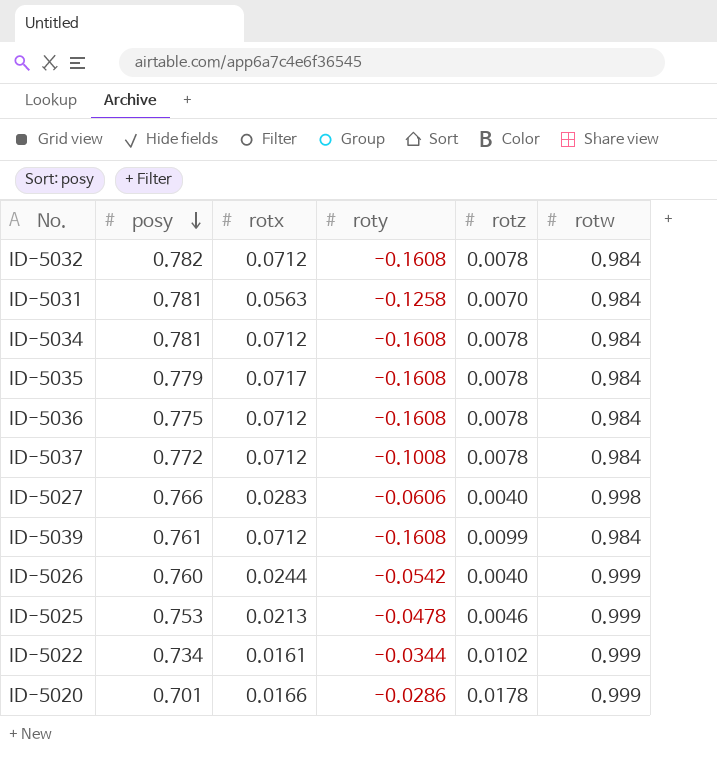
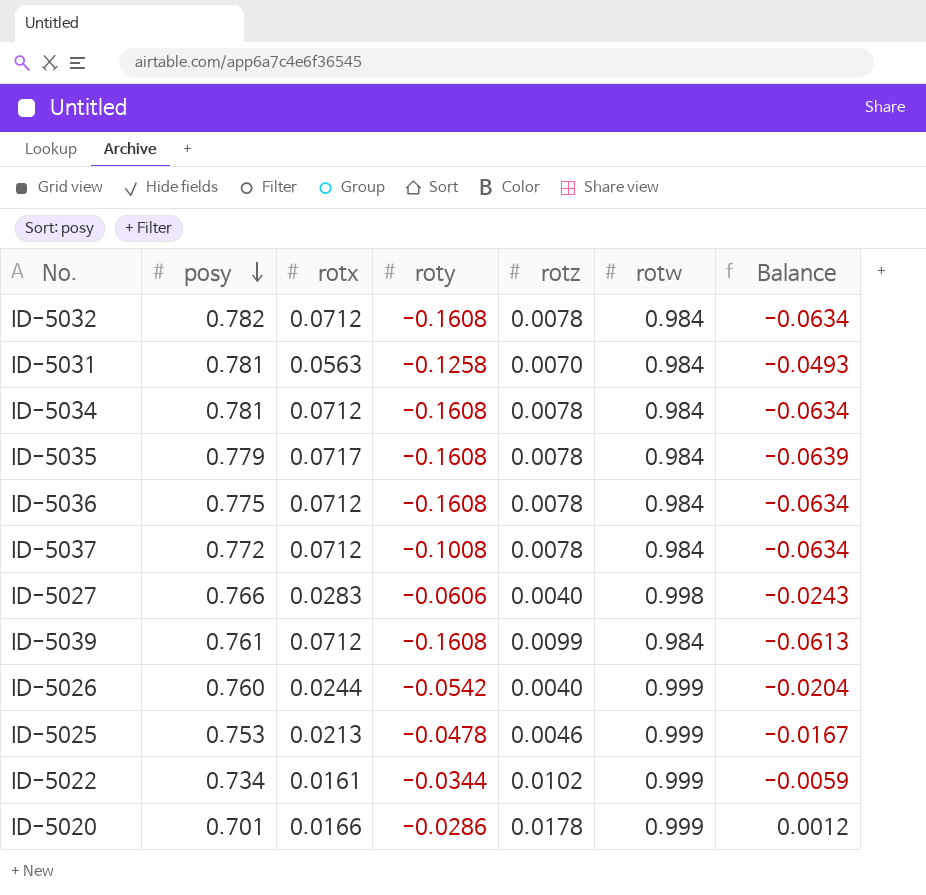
column Balance | formula: none -> [rotz] - [rotx]

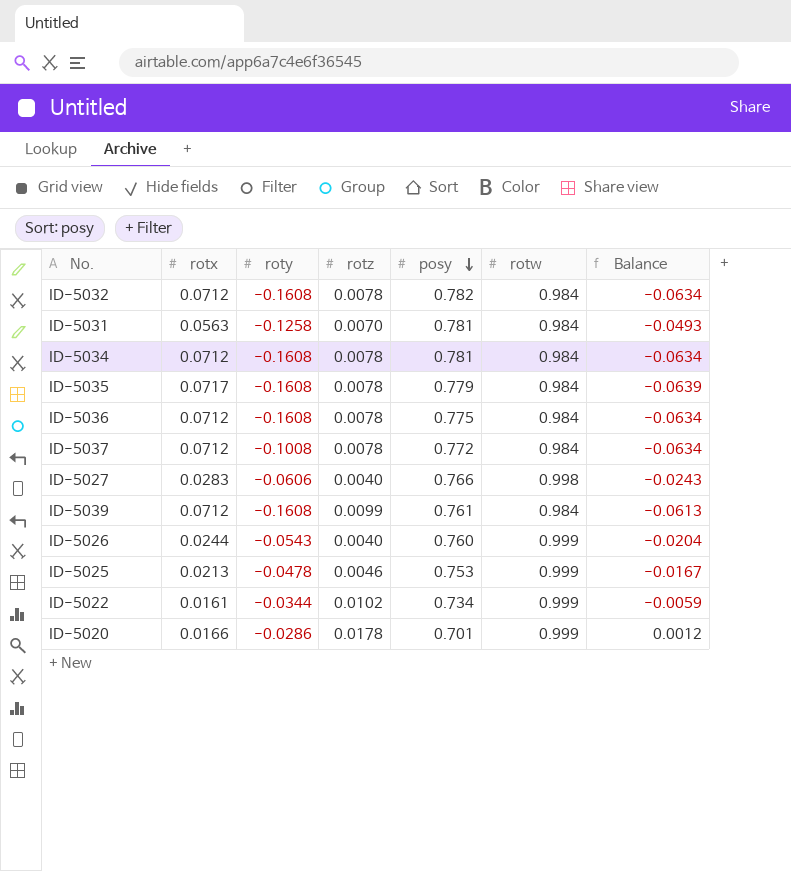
column posy | position: 2 -> 5
ID-5026 | roty: -0.0542 -> -0.0543

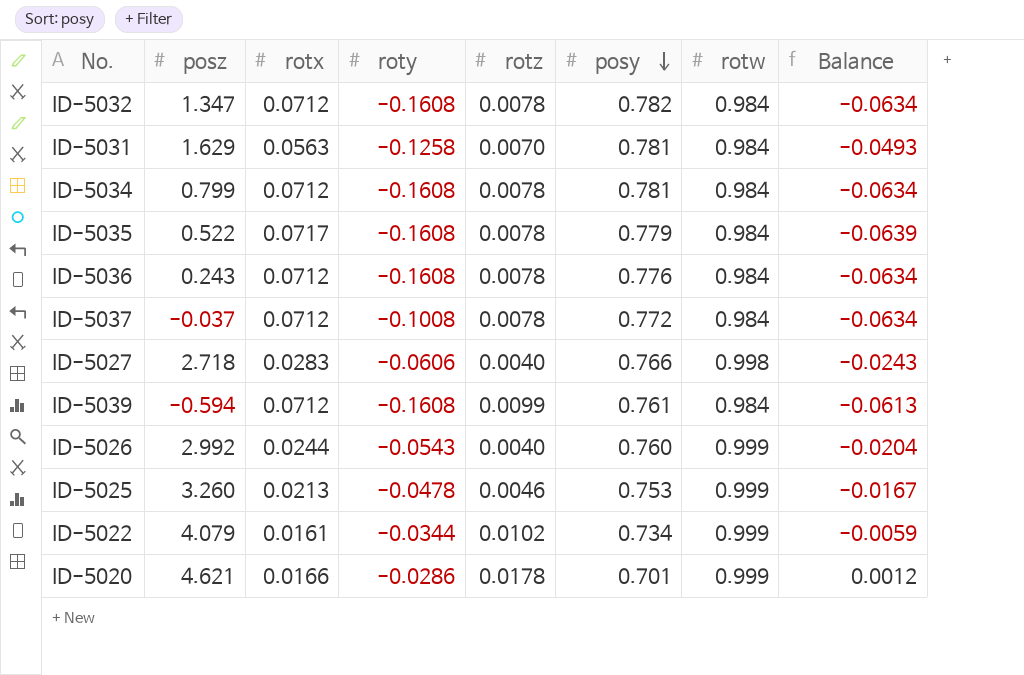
column posz | position: none -> 2
ID-5036 | posy: 0.775 -> 0.776

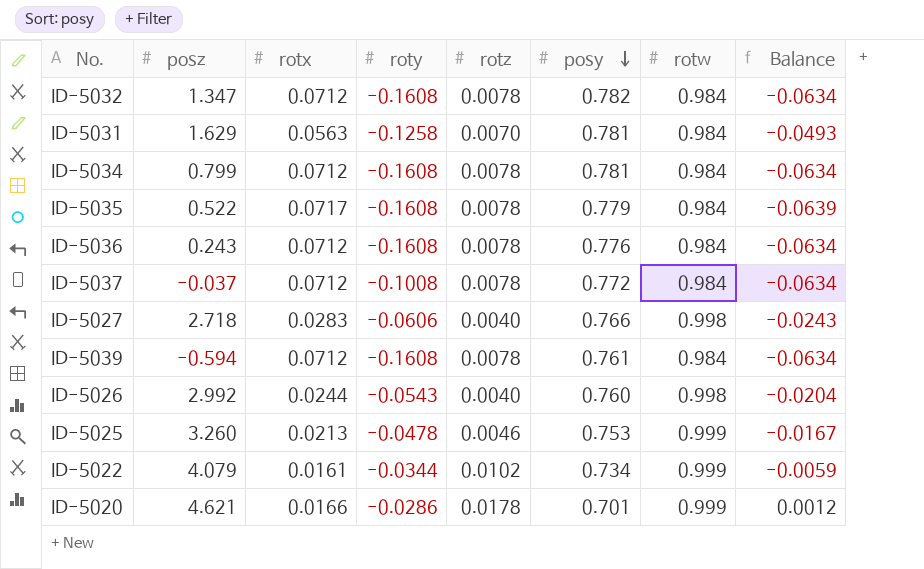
ID-5039 | rotz: 0.0099 -> 0.0078
ID-5039 | Balance: -0.0613 -> -0.0634
ID-5026 | rotw: 0.999 -> 0.998

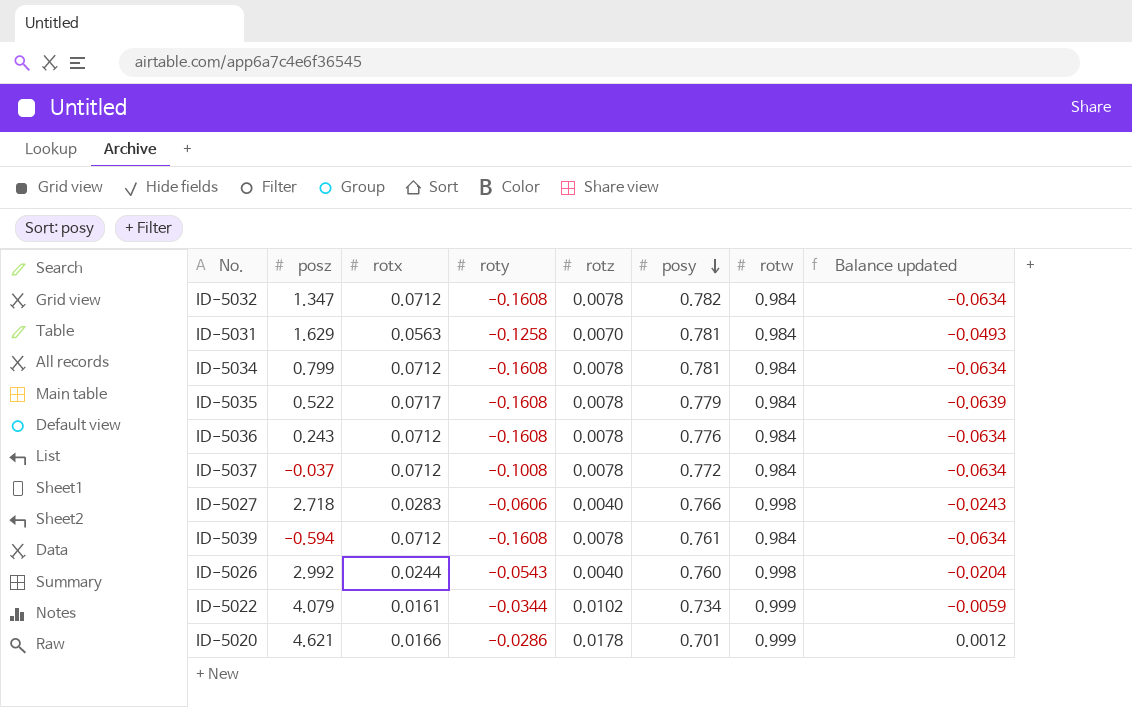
column name: Balance -> Balance updated
row ID-5025: 3.260 | 0.0213 | -0.0478 | 0.0046 | 0.753 | 0.999 | -0.0167 -> none

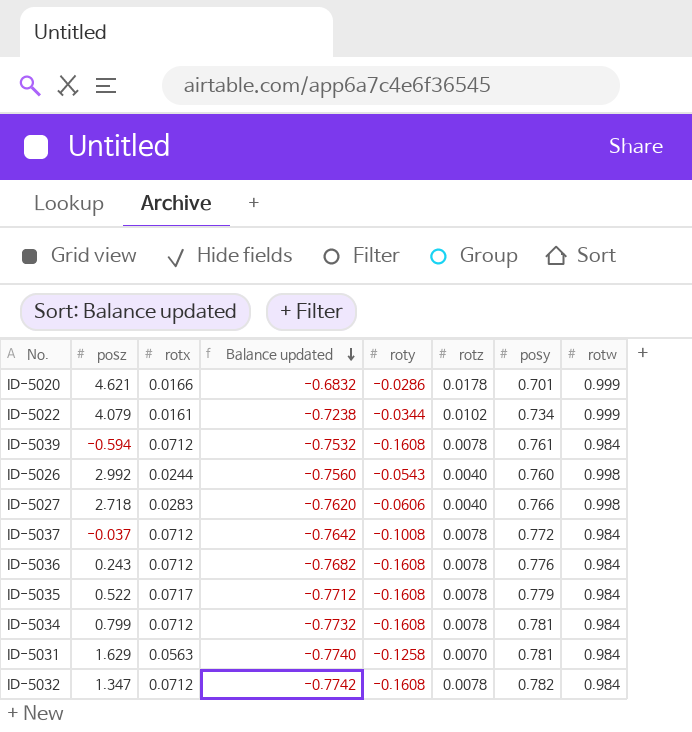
row order: posy descending -> Balance updated descending
column Balance updated | formula: [rotz] - [rotx] -> [rotz] - [posy]
column Balance updated | position: 8 -> 4

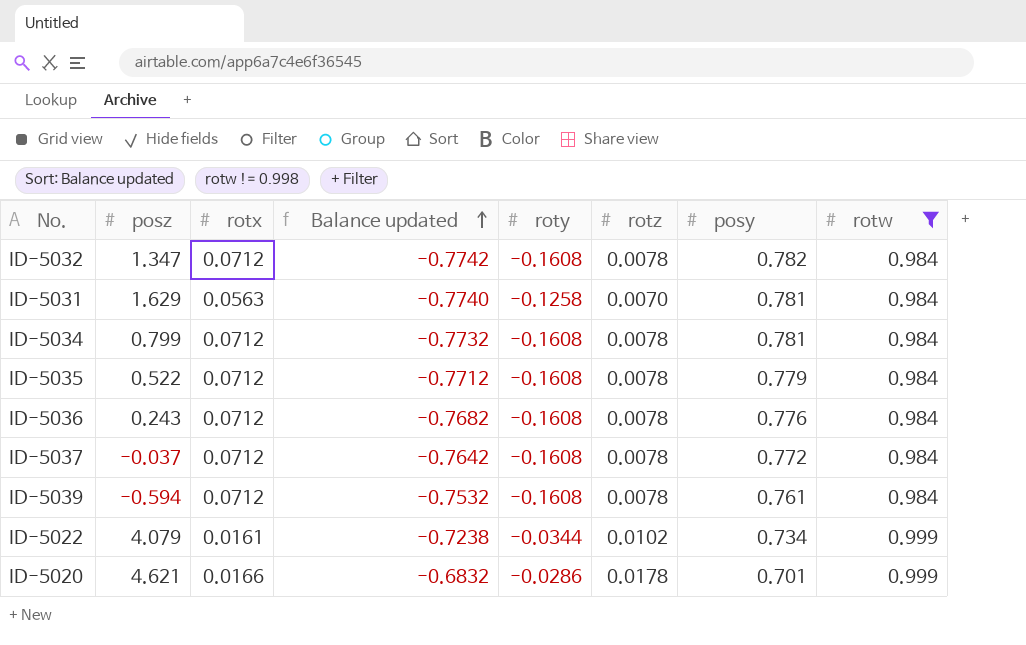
filter: none -> rotw != 0.998
row order: Balance updated descending -> Balance updated ascending
ID-5035 | rotx: 0.0717 -> 0.0712
ID-5037 | roty: -0.1008 -> -0.1608

